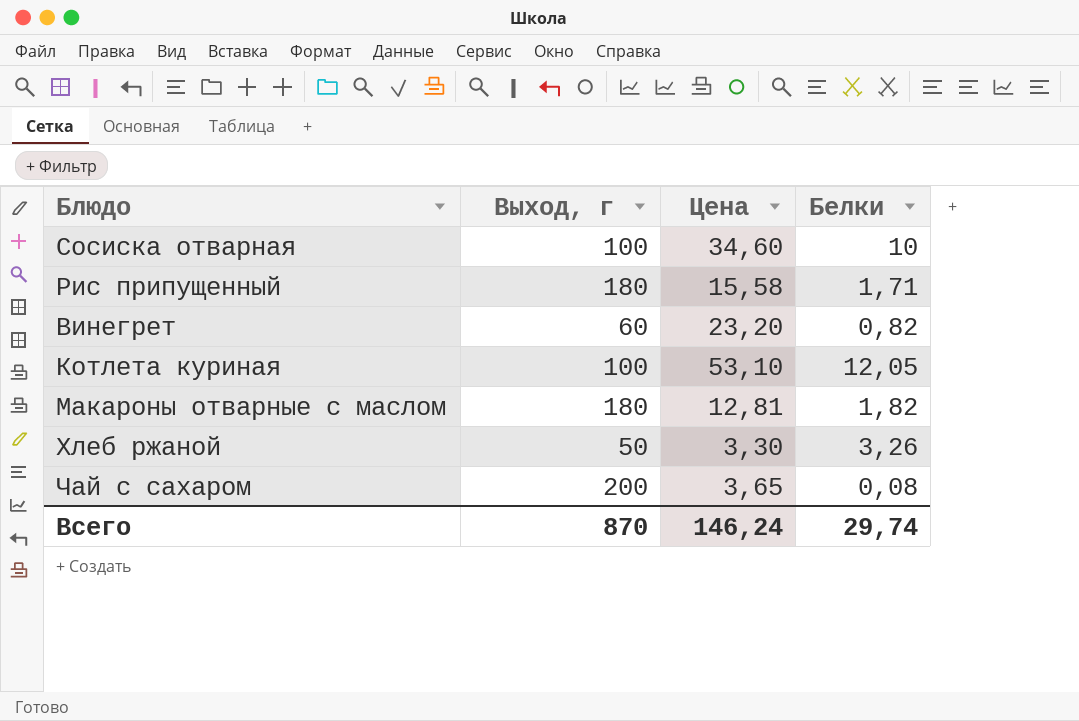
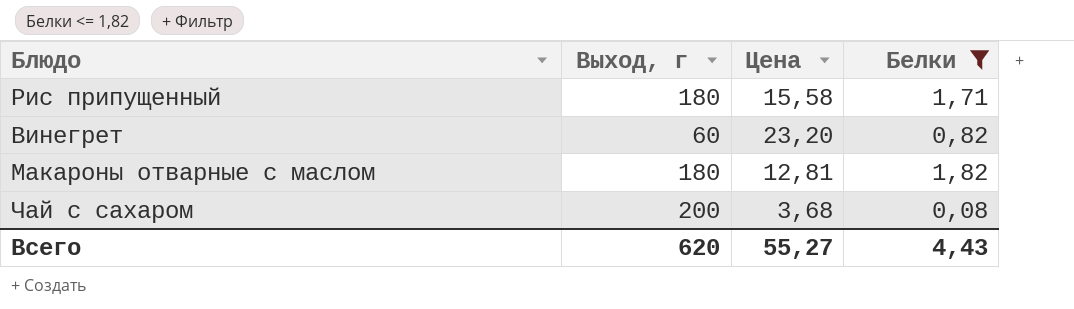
filter: none -> Белки <= 1,82
Чай с сахаром | Цена: 3,65 -> 3,68
Всего | Выход, г: 870 -> 620
Всего | Цена: 146,24 -> 55,27
Всего | Белки: 29,74 -> 4,43

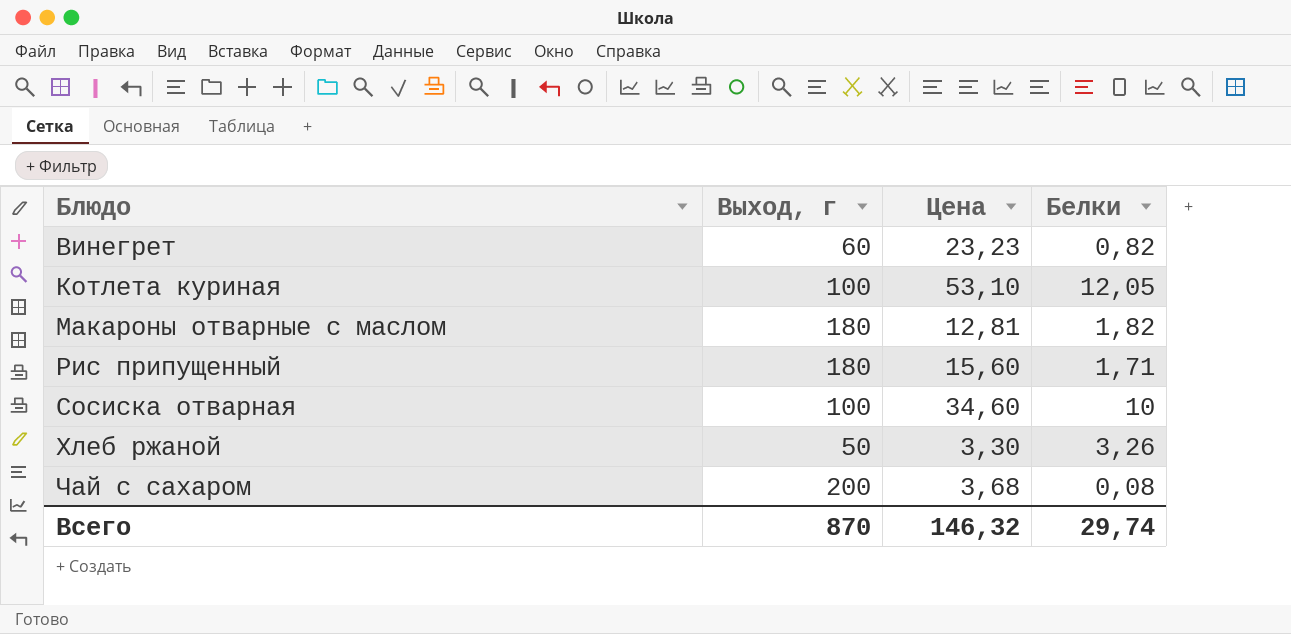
filter: Белки <= 1,82 -> none
row order: none -> Блюдо ascending
Винегрет | Цена: 23,20 -> 23,23
Рис припущенный | Цена: 15,58 -> 15,60
Всего | Выход, г: 620 -> 870
Всего | Цена: 55,27 -> 146,32
Всего | Белки: 4,43 -> 29,74

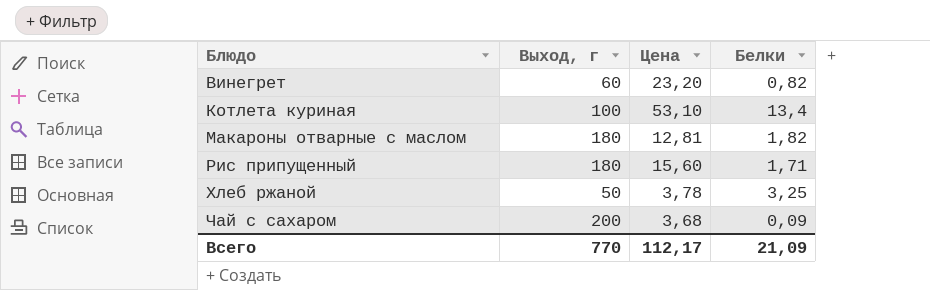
row Сосиска отварная: 100 | 34,60 | 10 -> none
Винегрет | Цена: 23,23 -> 23,20
Котлета куриная | Белки: 12,05 -> 13,4
Хлеб ржаной | Цена: 3,30 -> 3,78
Хлеб ржаной | Белки: 3,26 -> 3,25
Чай с сахаром | Белки: 0,08 -> 0,09
Всего | Выход, г: 870 -> 770
Всего | Цена: 146,32 -> 112,17
Всего | Белки: 29,74 -> 21,09

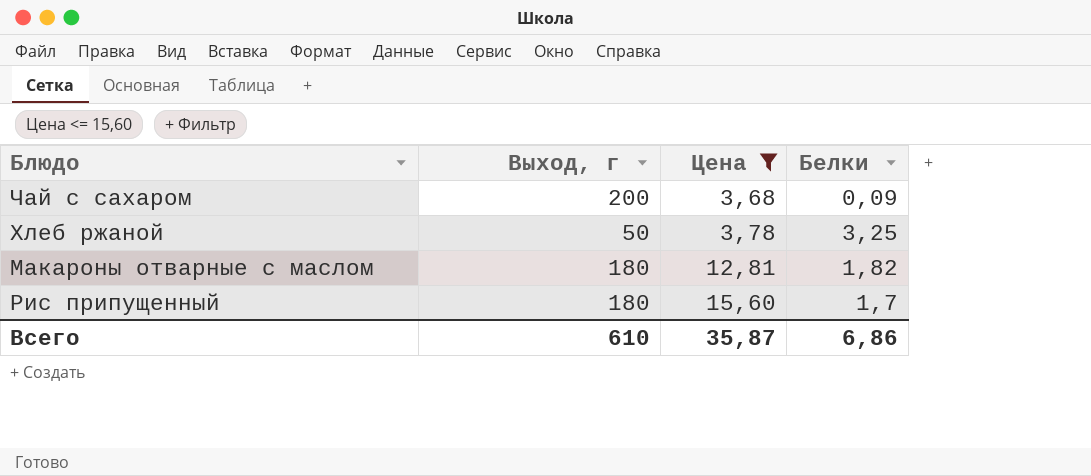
filter: none -> Цена <= 15,60
row order: Блюдо ascending -> Цена ascending
Рис припущенный | Белки: 1,71 -> 1,7
Всего | Выход, г: 770 -> 610
Всего | Цена: 112,17 -> 35,87
Всего | Белки: 21,09 -> 6,86

